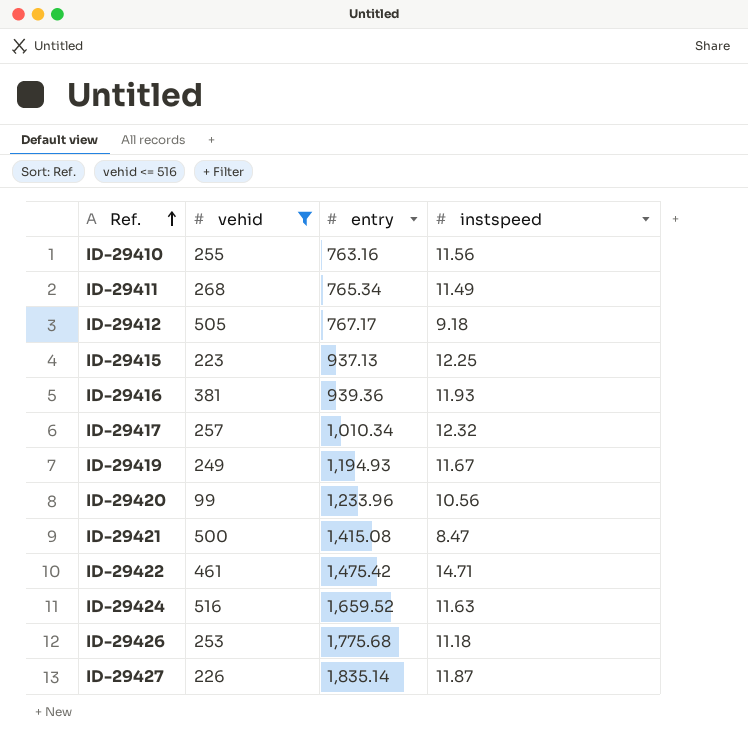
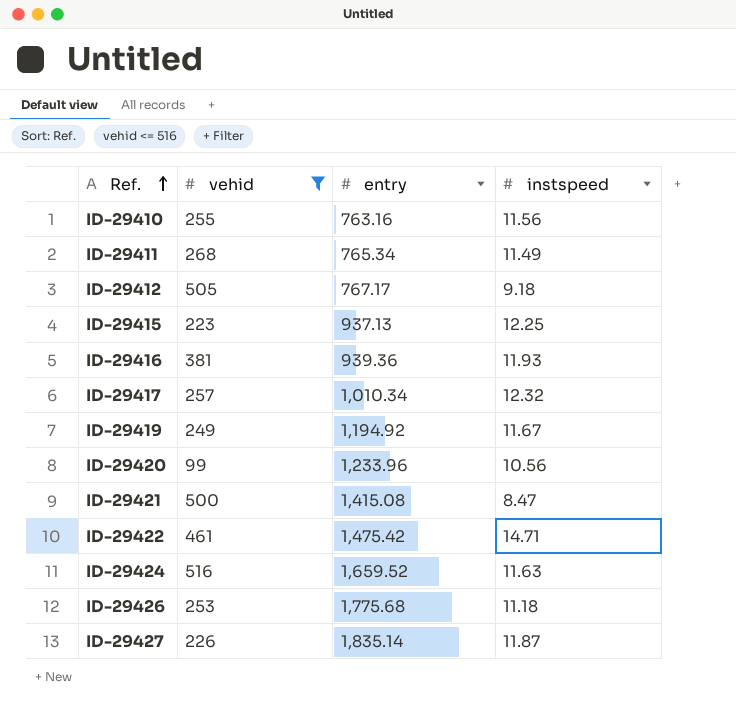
ID-29419 | entry: 1,194.93 -> 1,194.92

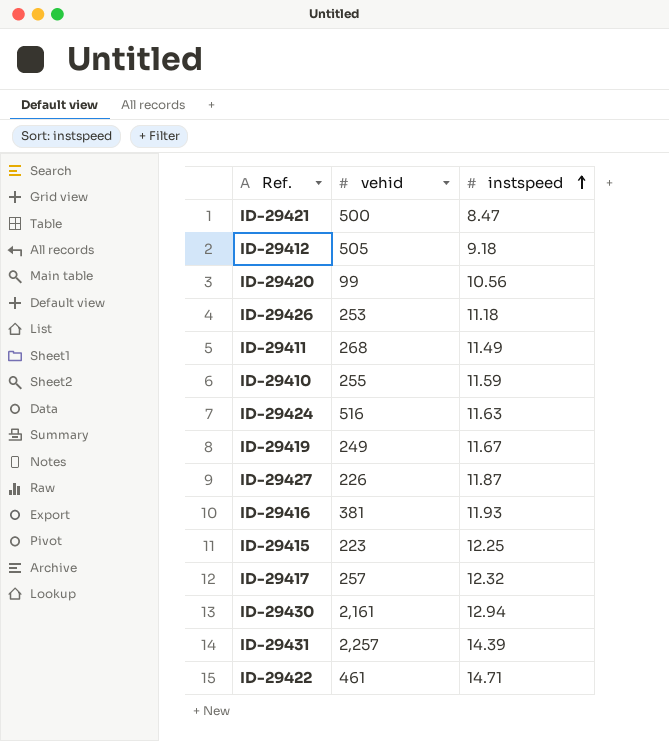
filter: vehid <= 516 -> none
row order: Ref. ascending -> instspeed ascending
column entry | position: 3 -> none
ID-29410 | instspeed: 11.56 -> 11.59

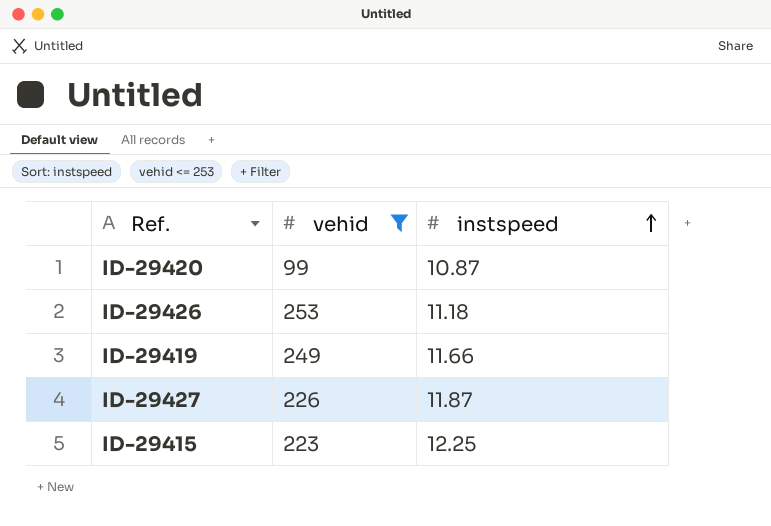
filter: none -> vehid <= 253
ID-29420 | instspeed: 10.56 -> 10.87
ID-29419 | instspeed: 11.67 -> 11.66

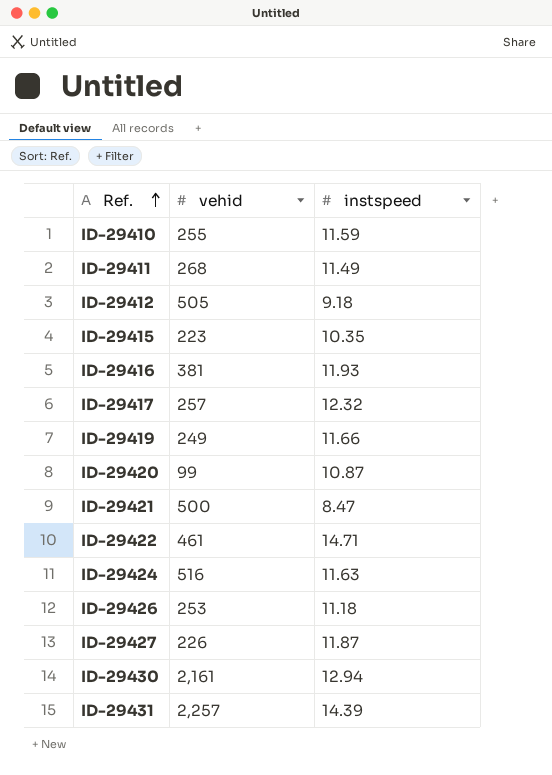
filter: vehid <= 253 -> none
row order: instspeed ascending -> Ref. ascending
ID-29415 | instspeed: 12.25 -> 10.35

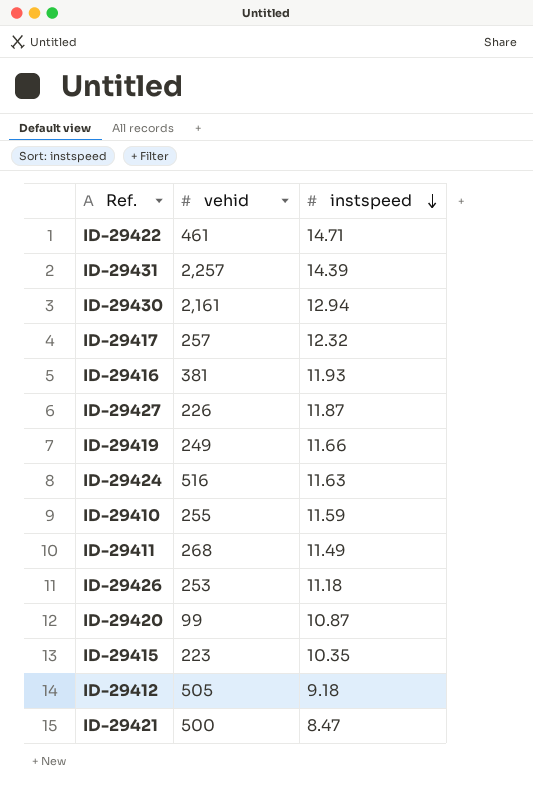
row order: Ref. ascending -> instspeed descending

